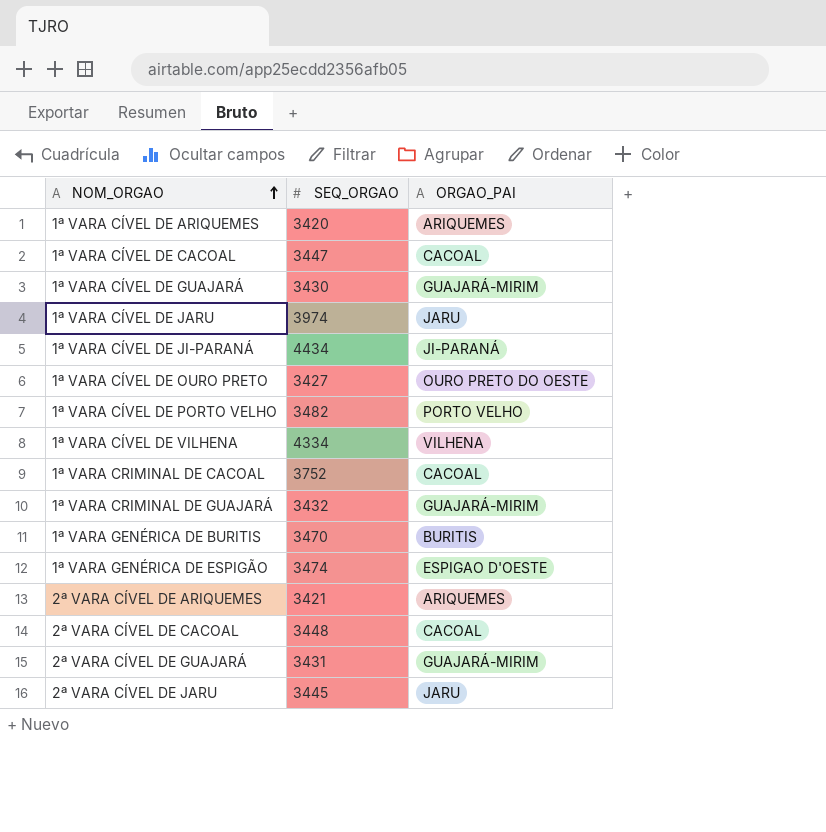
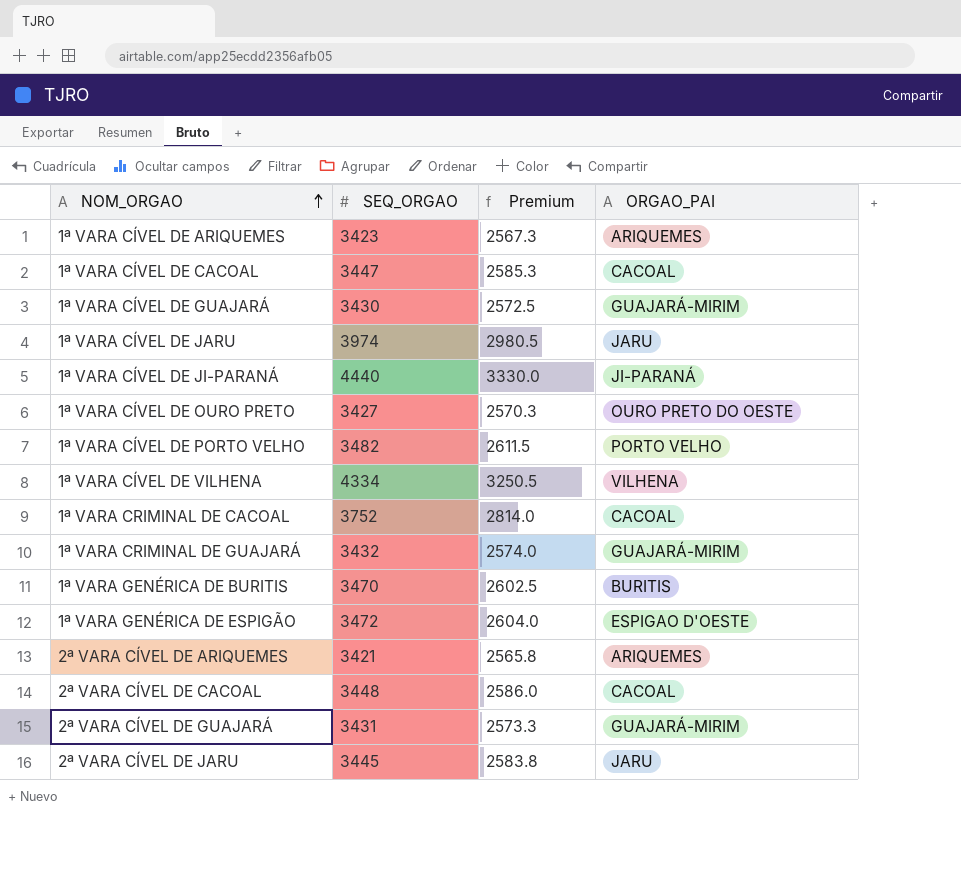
column Premium | formula: none -> [SEQ_ORGAO] * 0.75
1ª VARA CÍVEL DE ARIQUEMES | SEQ_ORGAO: 3420 -> 3423
1ª VARA CÍVEL DE JI-PARANÁ | SEQ_ORGAO: 4434 -> 4440
1ª VARA GENÉRICA DE ESPIGÃO | SEQ_ORGAO: 3474 -> 3472

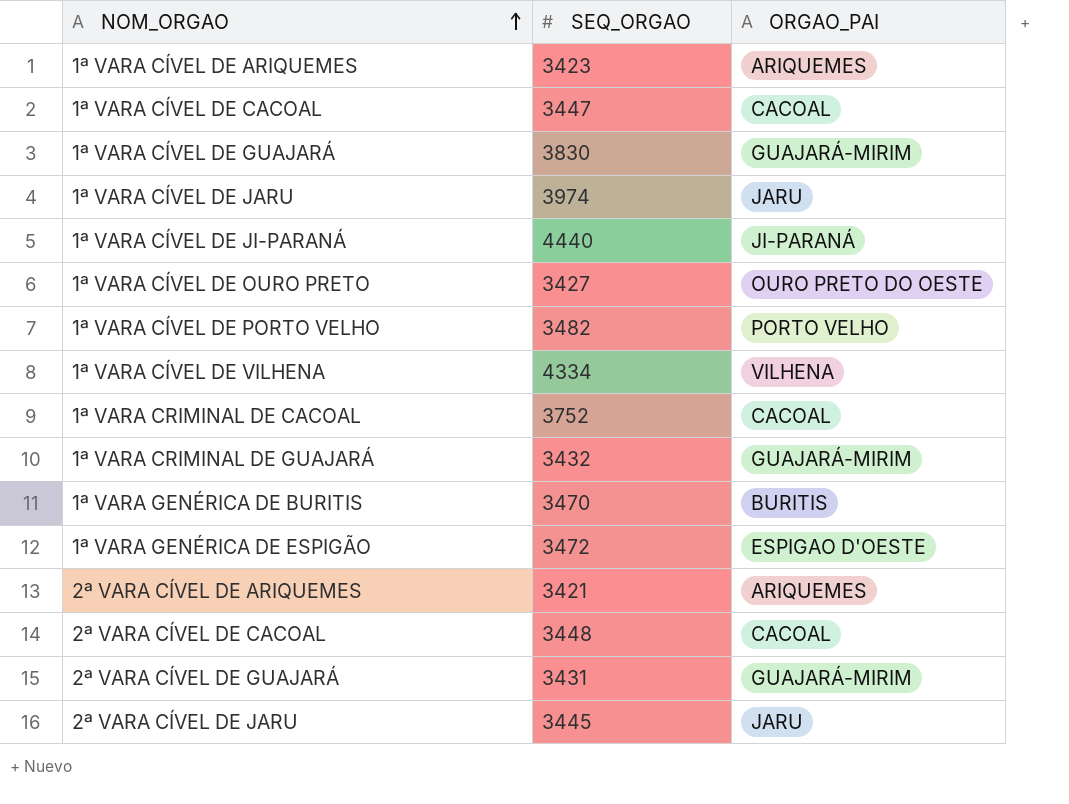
column Premium | formula: [SEQ_ORGAO] * 0.75 -> none
1ª VARA CÍVEL DE GUAJARÁ | SEQ_ORGAO: 3430 -> 3830

